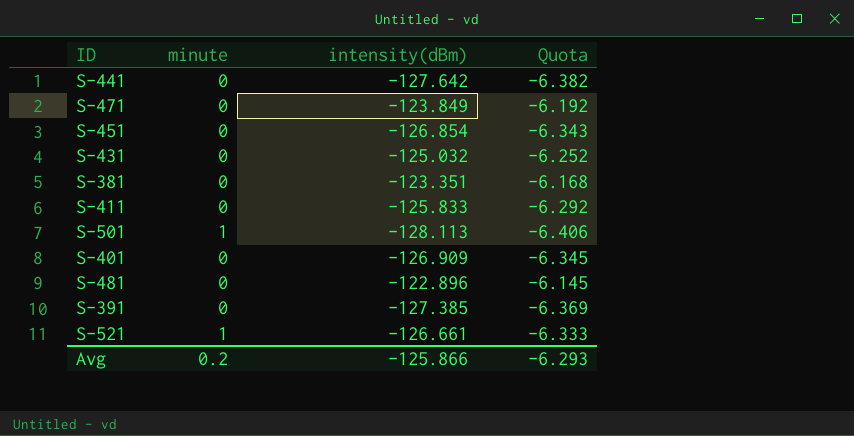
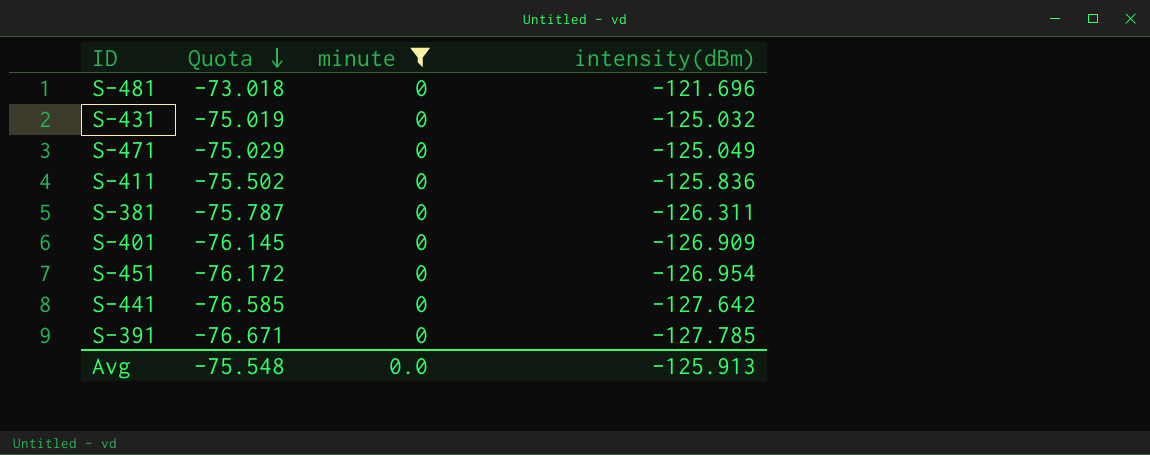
filter: none -> minute = 0
row order: none -> Quota descending
column Quota | formula: [intensity(dBm)] * 0.05 -> [intensity(dBm)] * 0.6
column Quota | position: 4 -> 2
S-481 | intensity(dBm): -122.896 -> -121.696
S-471 | intensity(dBm): -123.849 -> -125.049
S-411 | intensity(dBm): -125.833 -> -125.836
S-381 | intensity(dBm): -123.351 -> -126.311
S-451 | intensity(dBm): -126.854 -> -126.954
S-391 | intensity(dBm): -127.385 -> -127.785
Avg | Quota: -6.293 -> -75.548
Avg | minute: 0.2 -> 0.0
Avg | intensity(dBm): -125.866 -> -125.913

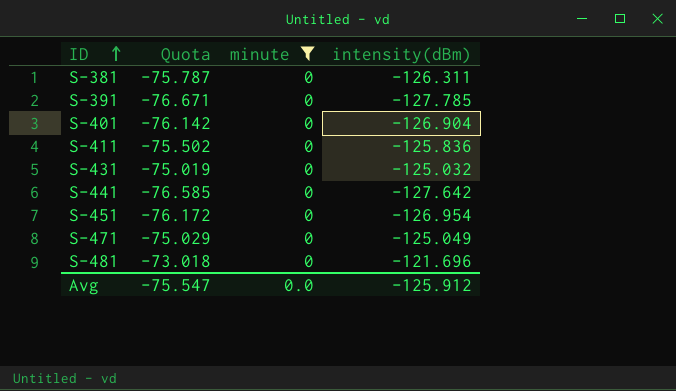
row order: Quota descending -> ID ascending
S-401 | Quota: -76.145 -> -76.142
S-401 | intensity(dBm): -126.909 -> -126.904
Avg | Quota: -75.548 -> -75.547
Avg | intensity(dBm): -125.913 -> -125.912

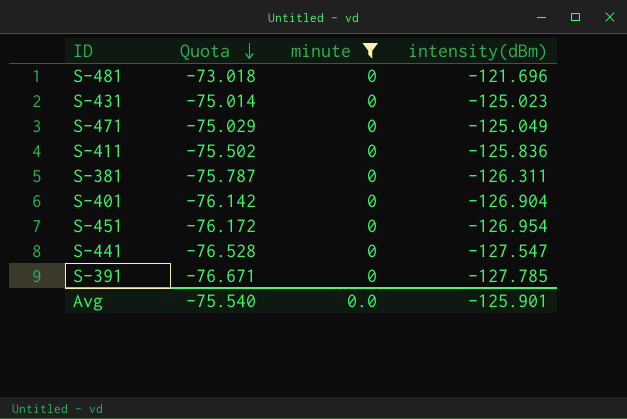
row order: ID ascending -> Quota descending
S-431 | Quota: -75.019 -> -75.014
S-431 | intensity(dBm): -125.032 -> -125.023
S-441 | Quota: -76.585 -> -76.528
S-441 | intensity(dBm): -127.642 -> -127.547
Avg | Quota: -75.547 -> -75.540
Avg | intensity(dBm): -125.912 -> -125.901

